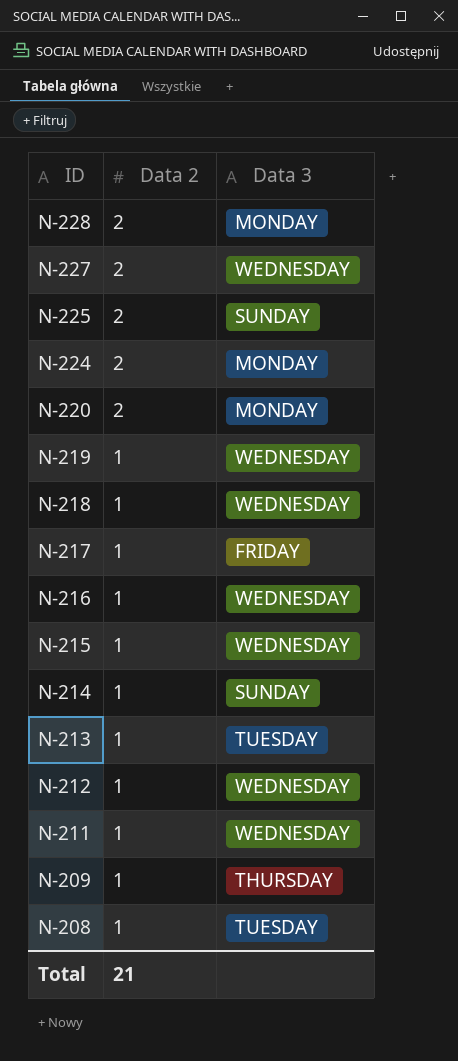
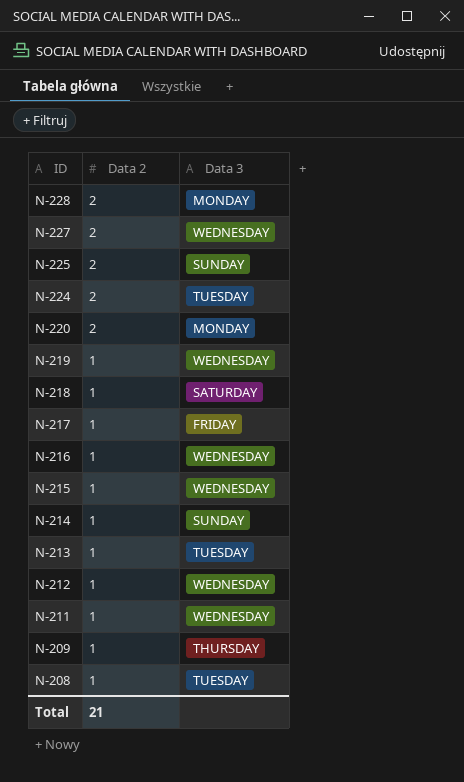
N-224 | Data 3: MONDAY -> TUESDAY
N-218 | Data 3: WEDNESDAY -> SATURDAY

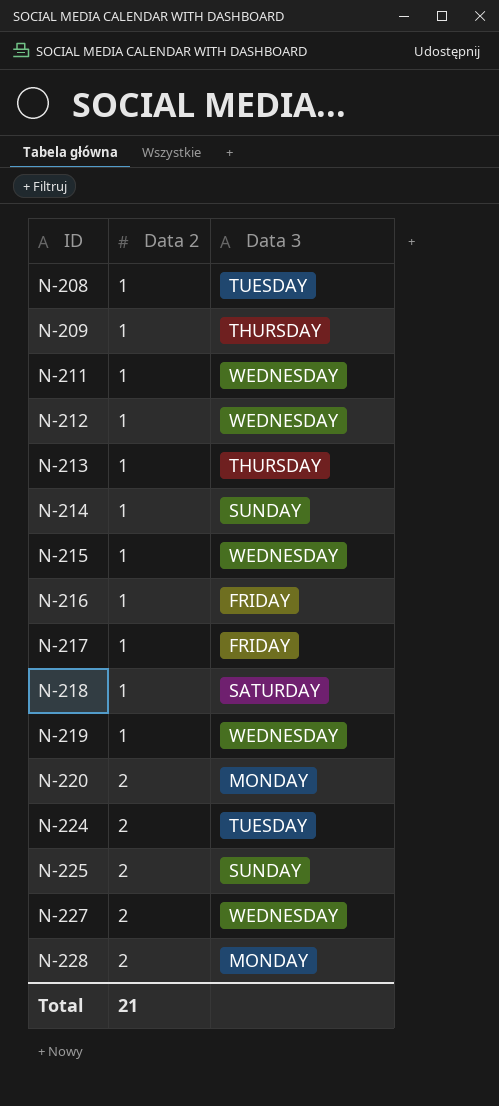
row order: ID descending -> ID ascending
N-213 | Data 3: TUESDAY -> THURSDAY
N-216 | Data 3: WEDNESDAY -> FRIDAY

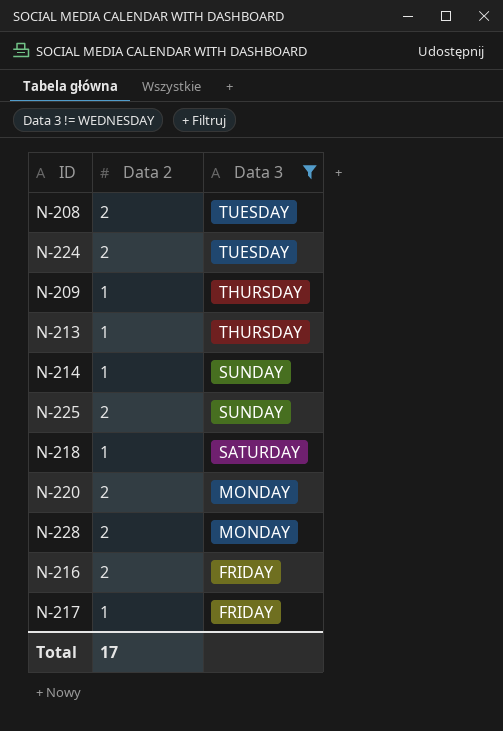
filter: none -> Data 3 != WEDNESDAY
row order: ID ascending -> Data 3 descending
N-208 | Data 2: 1 -> 2
N-216 | Data 2: 1 -> 2
Total | Data 2: 21 -> 17

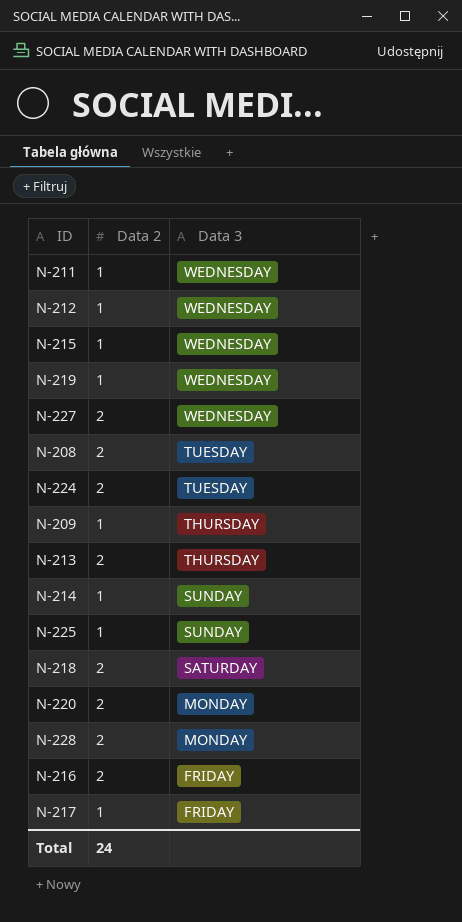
filter: Data 3 != WEDNESDAY -> none
N-213 | Data 2: 1 -> 2
N-225 | Data 2: 2 -> 1
N-218 | Data 2: 1 -> 2
Total | Data 2: 17 -> 24

